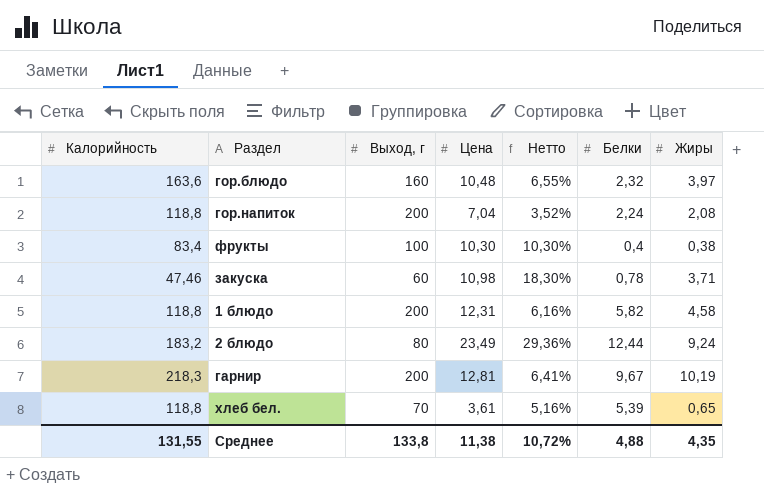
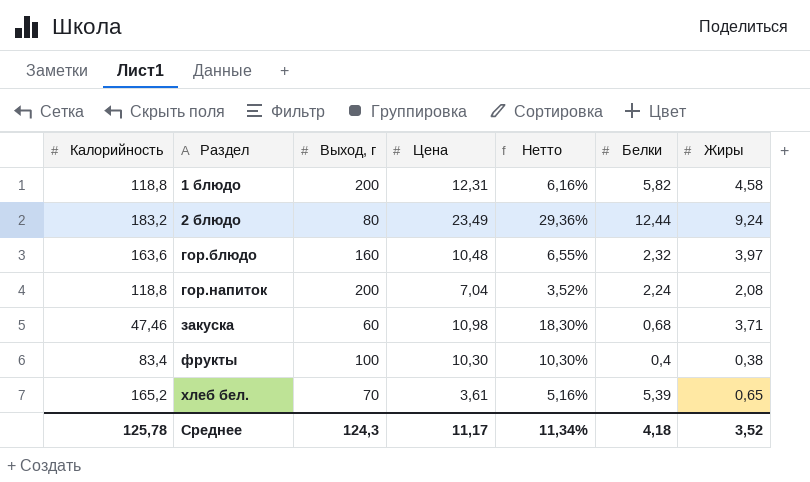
row order: none -> Раздел ascending
row гарнир: 218,3 | 200 | 12,81 | 6,41% | 9,67 | 10,19 -> none
закуска | Белки: 0,78 -> 0,68
хлеб бел. | Калорийность: 118,8 -> 165,2
Среднее | Калорийность: 131,55 -> 125,78
Среднее | Выход, г: 133,8 -> 124,3
Среднее | Цена: 11,38 -> 11,17
Среднее | Нетто: 10,72% -> 11,34%
Среднее | Белки: 4,88 -> 4,18
Среднее | Жиры: 4,35 -> 3,52

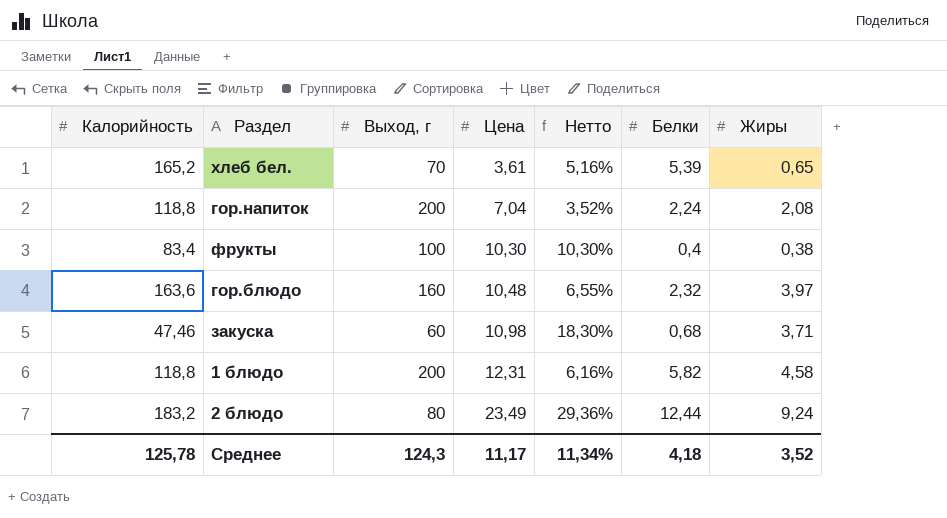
row order: Раздел ascending -> Цена ascending

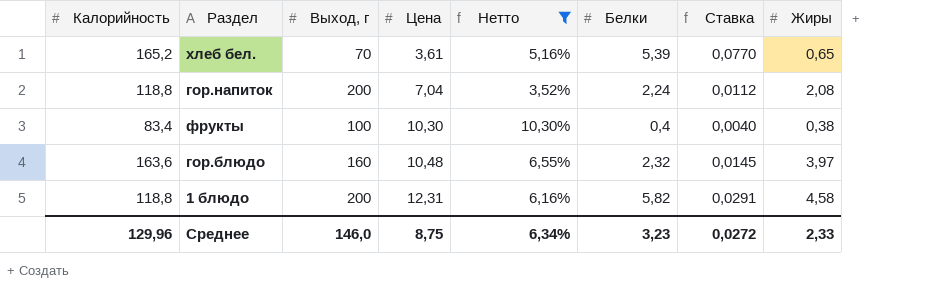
filter: none -> Нетто <= 10,30%
column Ставка | formula: none -> [Белки] / [Выход, г]
Среднее | Калорийность: 125,78 -> 129,96
Среднее | Выход, г: 124,3 -> 146,0
Среднее | Цена: 11,17 -> 8,75
Среднее | Нетто: 11,34% -> 6,34%
Среднее | Белки: 4,18 -> 3,23
Среднее | Жиры: 3,52 -> 2,33

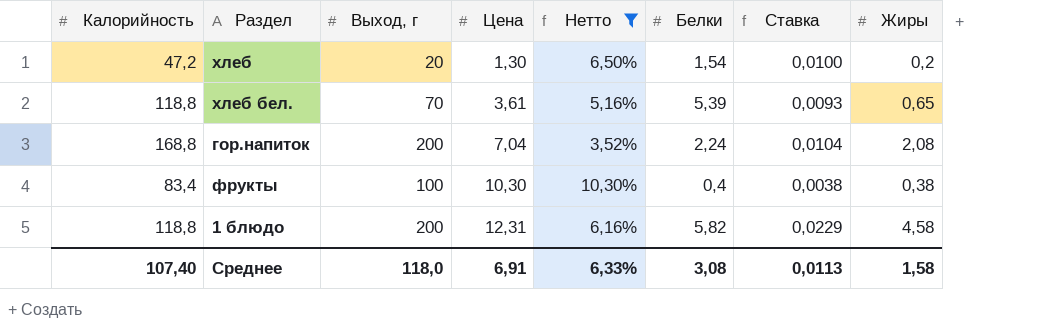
column Ставка | formula: [Белки] / [Выход, г] -> [Жиры] / [Выход, г]
row гор.блюдо: 163,6 | 160 | 10,48 | 6,55% | 2,32 | 0,0145 | 3,97 -> none
row хлеб: none -> 47,2 | 20 | 1,30 | 6,50% | 1,54 | 0,0100 | 0,2
хлеб бел. | Калорийность: 165,2 -> 118,8
гор.напиток | Калорийность: 118,8 -> 168,8
Среднее | Калорийность: 129,96 -> 107,40
Среднее | Выход, г: 146,0 -> 118,0
Среднее | Цена: 8,75 -> 6,91
Среднее | Нетто: 6,34% -> 6,33%
Среднее | Белки: 3,23 -> 3,08
Среднее | Ставка: 0,0272 -> 0,0113
Среднее | Жиры: 2,33 -> 1,58

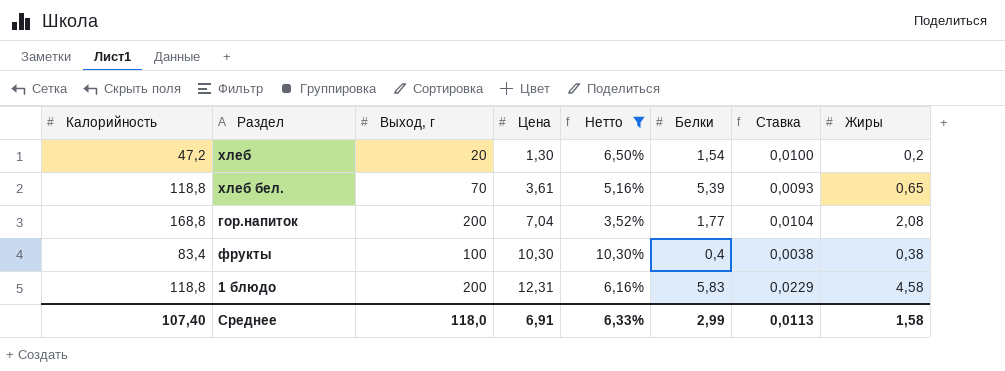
гор.напиток | Белки: 2,24 -> 1,77
1 блюдо | Белки: 5,82 -> 5,83
Среднее | Белки: 3,08 -> 2,99

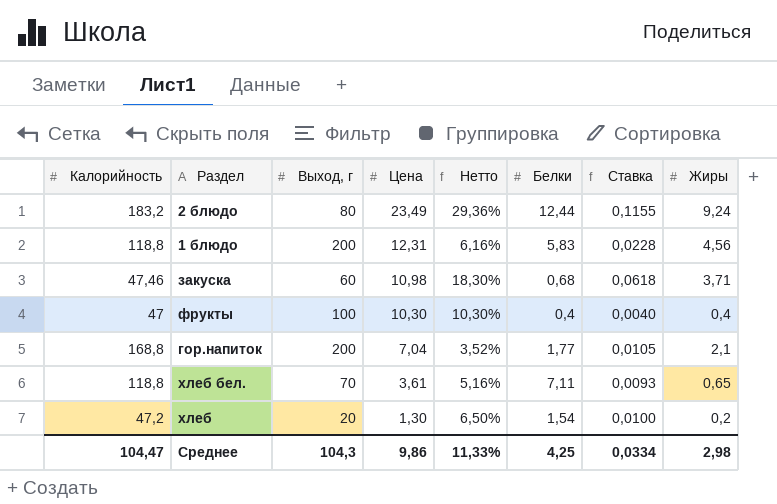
filter: Нетто <= 10,30% -> none
row order: Цена ascending -> Цена descending
1 блюдо | Ставка: 0,0229 -> 0,0228
1 блюдо | Жиры: 4,58 -> 4,56
фрукты | Калорийность: 83,4 -> 47
фрукты | Ставка: 0,0038 -> 0,0040
фрукты | Жиры: 0,38 -> 0,4
гор.напиток | Ставка: 0,0104 -> 0,0105
гор.напиток | Жиры: 2,08 -> 2,1
хлеб бел. | Белки: 5,39 -> 7,11
Среднее | Калорийность: 107,40 -> 104,47
Среднее | Выход, г: 118,0 -> 104,3
Среднее | Цена: 6,91 -> 9,86
Среднее | Нетто: 6,33% -> 11,33%
Среднее | Белки: 2,99 -> 4,25
Среднее | Ставка: 0,0113 -> 0,0334
Среднее | Жиры: 1,58 -> 2,98

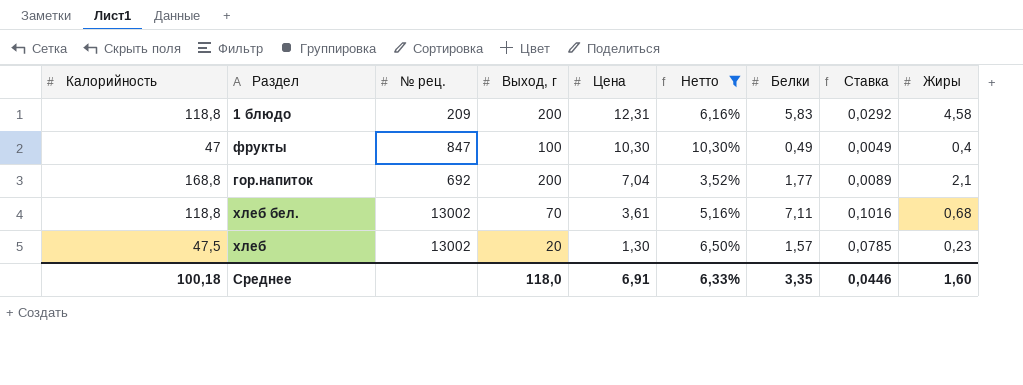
filter: none -> Нетто <= 10,30%
column № рец. | position: none -> 3
column Ставка | formula: [Жиры] / [Выход, г] -> [Белки] / [Выход, г]
1 блюдо | Жиры: 4,56 -> 4,58
фрукты | Белки: 0,4 -> 0,49
хлеб бел. | Жиры: 0,65 -> 0,68
хлеб | Калорийность: 47,2 -> 47,5
хлеб | Белки: 1,54 -> 1,57
хлеб | Жиры: 0,2 -> 0,23
Среднее | Калорийность: 104,47 -> 100,18
Среднее | Выход, г: 104,3 -> 118,0
Среднее | Цена: 9,86 -> 6,91
Среднее | Нетто: 11,33% -> 6,33%
Среднее | Белки: 4,25 -> 3,35
Среднее | Ставка: 0,0334 -> 0,0446
Среднее | Жиры: 2,98 -> 1,60

